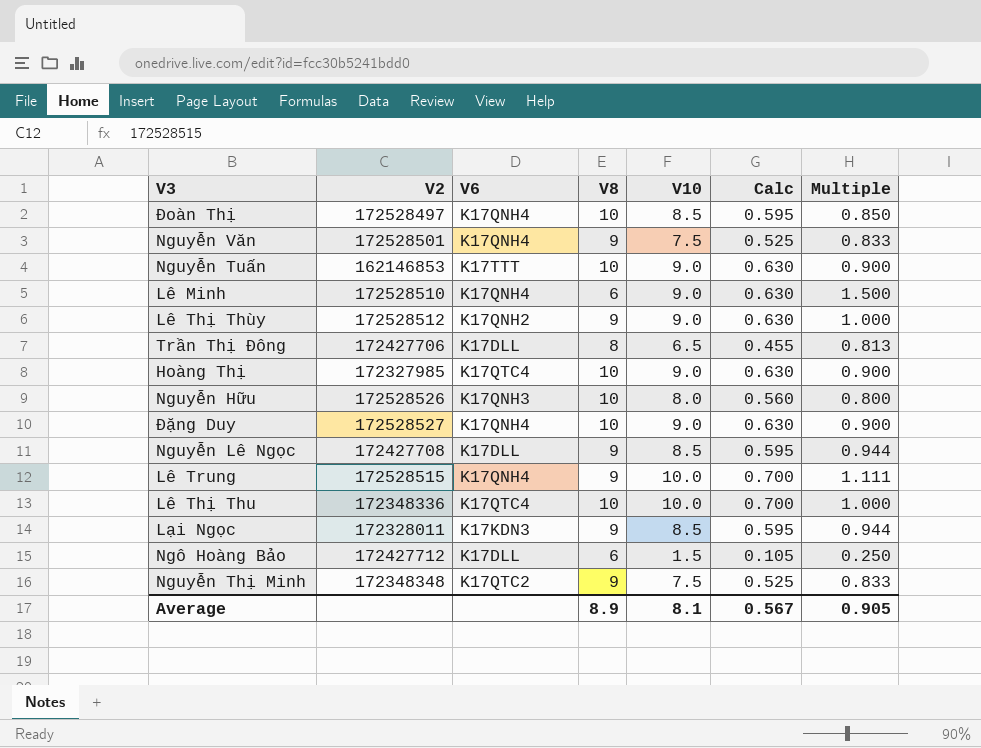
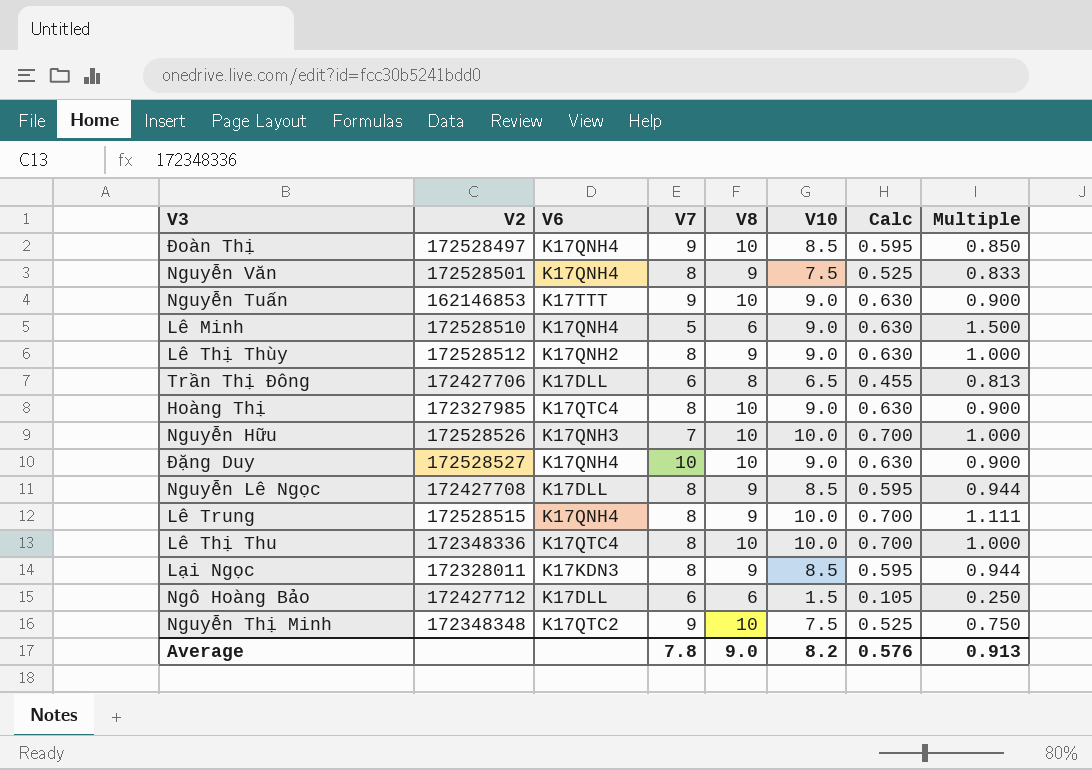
column V7 | position: none -> 4
Nguyễn Hữu | V10: 8.0 -> 10.0
Nguyễn Hữu | Calc: 0.560 -> 0.700
Nguyễn Hữu | Multiple: 0.800 -> 1.000
Nguyễn Thị Minh | V8: 9 -> 10
Nguyễn Thị Minh | Multiple: 0.833 -> 0.750
Average | V8: 8.9 -> 9.0
Average | V10: 8.1 -> 8.2
Average | Calc: 0.567 -> 0.576
Average | Multiple: 0.905 -> 0.913

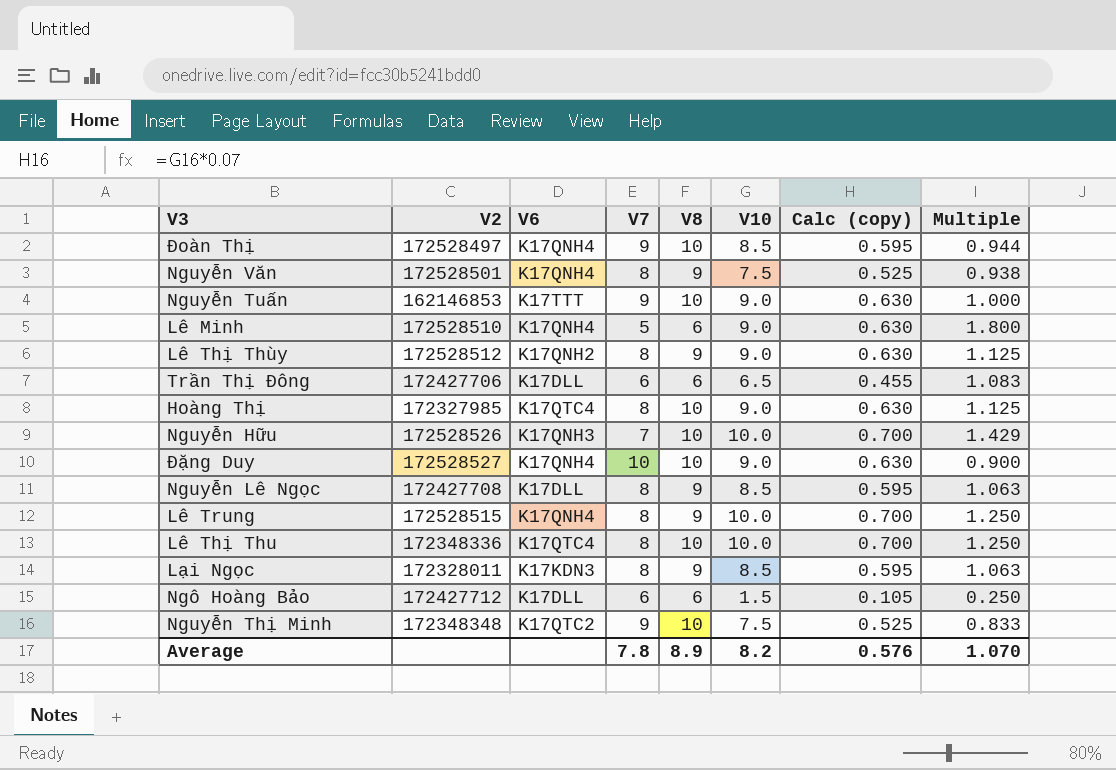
column name: Calc -> Calc (copy)
column Multiple | formula: [V10] / [V8] -> [V10] / [V7]
Trần Thị Đông | V8: 8 -> 6
Average | V8: 9.0 -> 8.9
Average | Multiple: 0.913 -> 1.070

